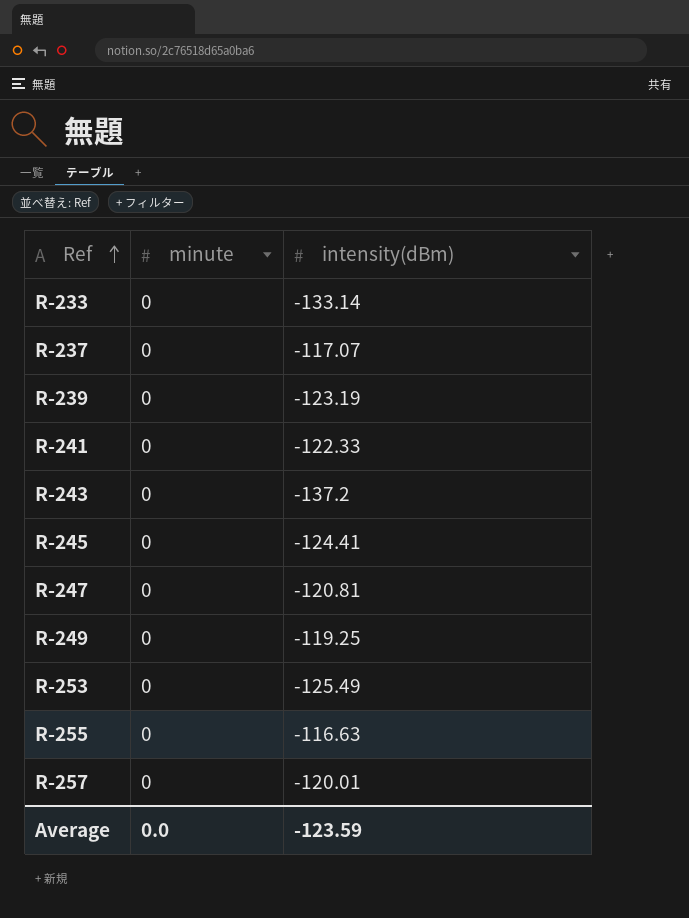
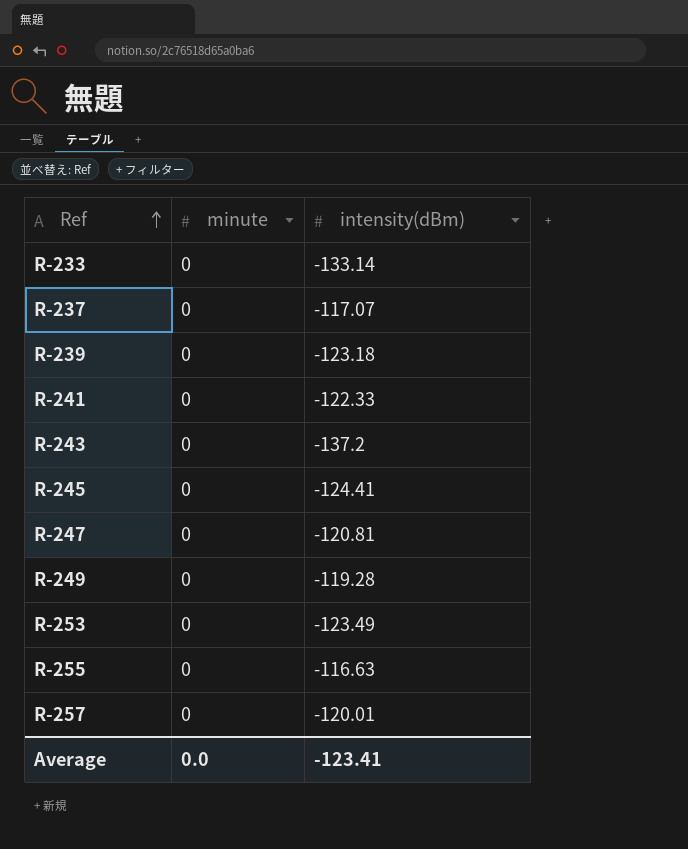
R-239 | intensity(dBm): -123.19 -> -123.18
R-249 | intensity(dBm): -119.25 -> -119.28
R-253 | intensity(dBm): -125.49 -> -123.49
Average | intensity(dBm): -123.59 -> -123.41

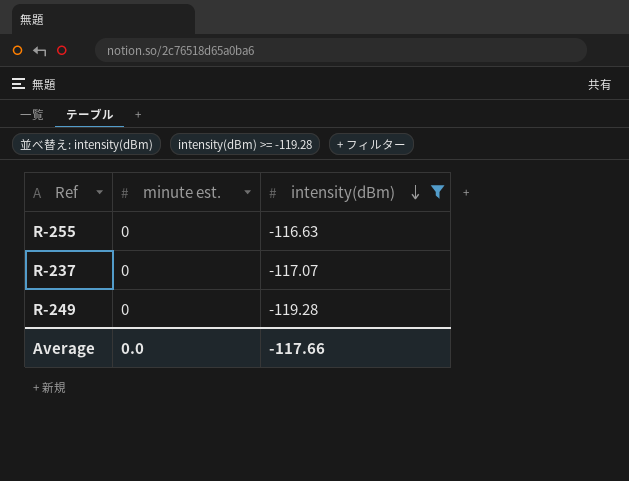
filter: none -> intensity(dBm) >= -119.28
row order: Ref ascending -> intensity(dBm) descending
column name: minute -> minute est.
Average | intensity(dBm): -123.41 -> -117.66

